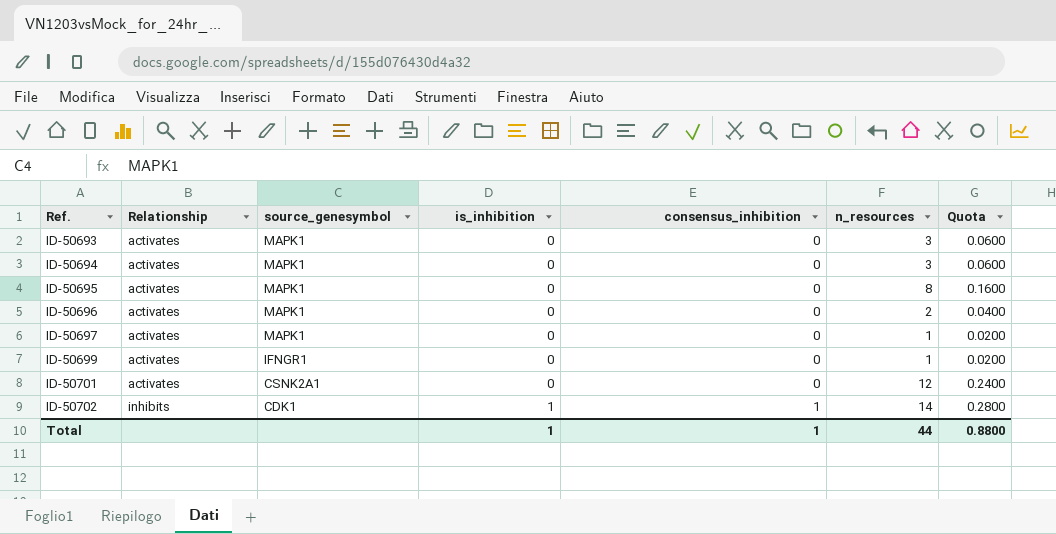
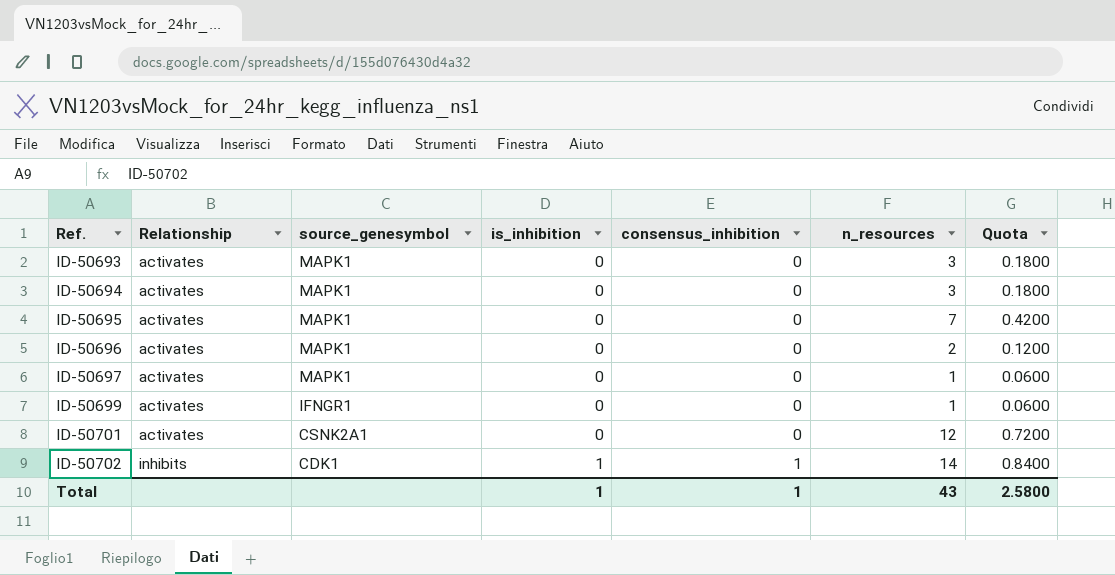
column Quota | formula: [n_resources] * 0.02 -> [n_resources] * 0.06
ID-50695 | n_resources: 8 -> 7
Total | n_resources: 44 -> 43
Total | Quota: 0.8800 -> 2.5800

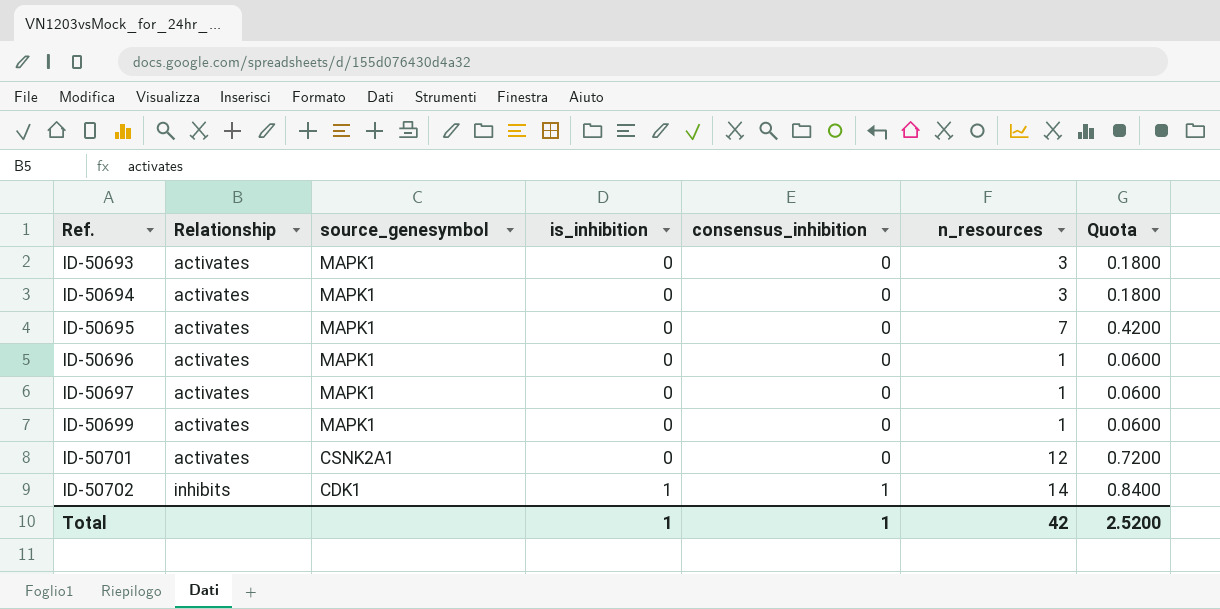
ID-50696 | n_resources: 2 -> 1
ID-50696 | Quota: 0.1200 -> 0.0600
ID-50699 | source_genesymbol: IFNGR1 -> MAPK1
Total | n_resources: 43 -> 42
Total | Quota: 2.5800 -> 2.5200

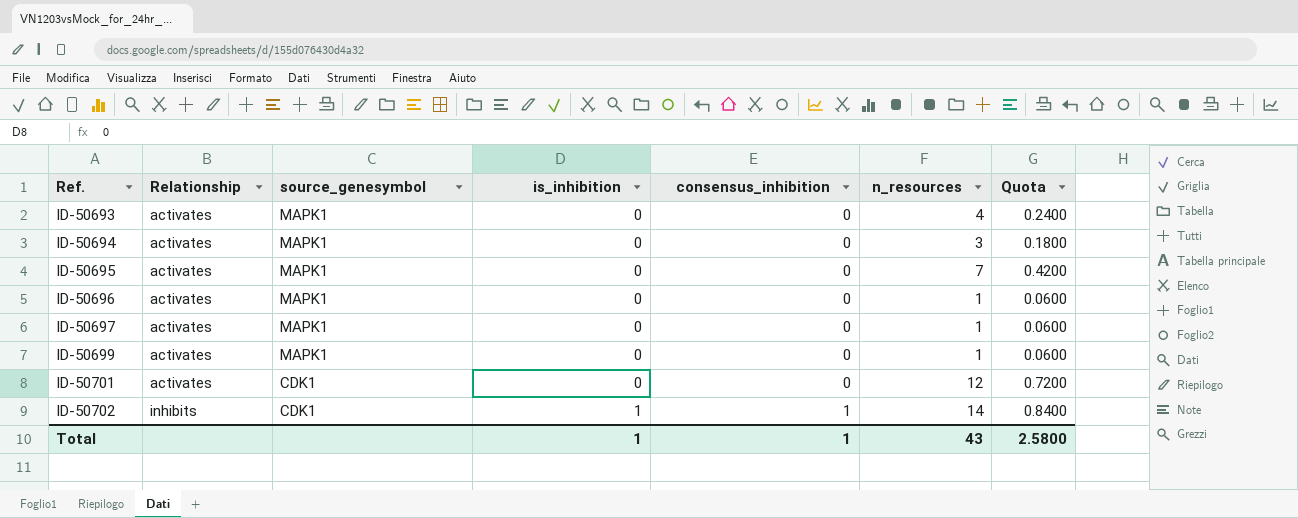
ID-50693 | n_resources: 3 -> 4
ID-50693 | Quota: 0.1800 -> 0.2400
ID-50701 | source_genesymbol: CSNK2A1 -> CDK1
Total | n_resources: 42 -> 43
Total | Quota: 2.5200 -> 2.5800

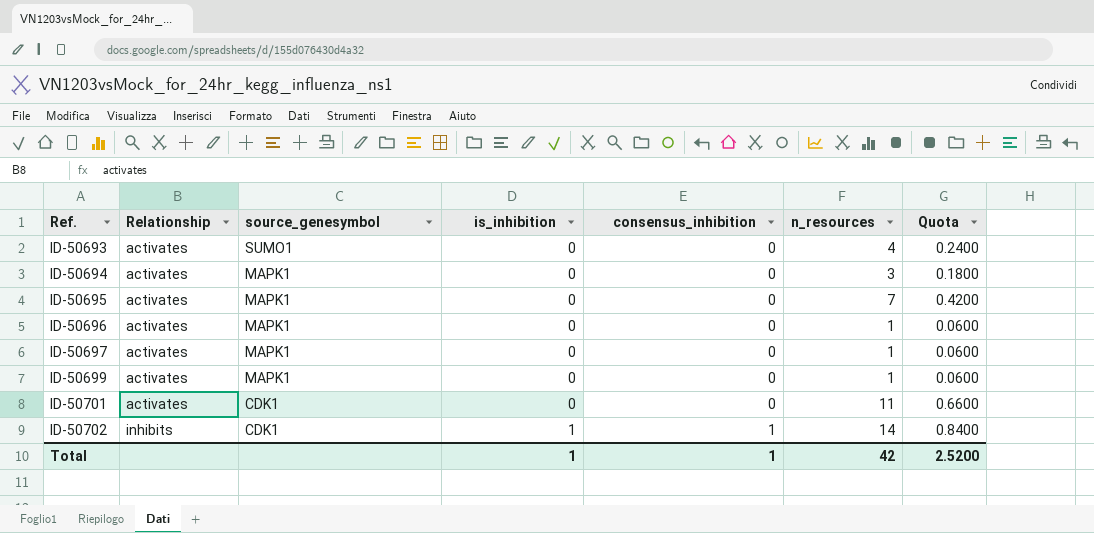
ID-50693 | source_genesymbol: MAPK1 -> SUMO1
ID-50701 | n_resources: 12 -> 11
ID-50701 | Quota: 0.7200 -> 0.6600
Total | n_resources: 43 -> 42
Total | Quota: 2.5800 -> 2.5200

